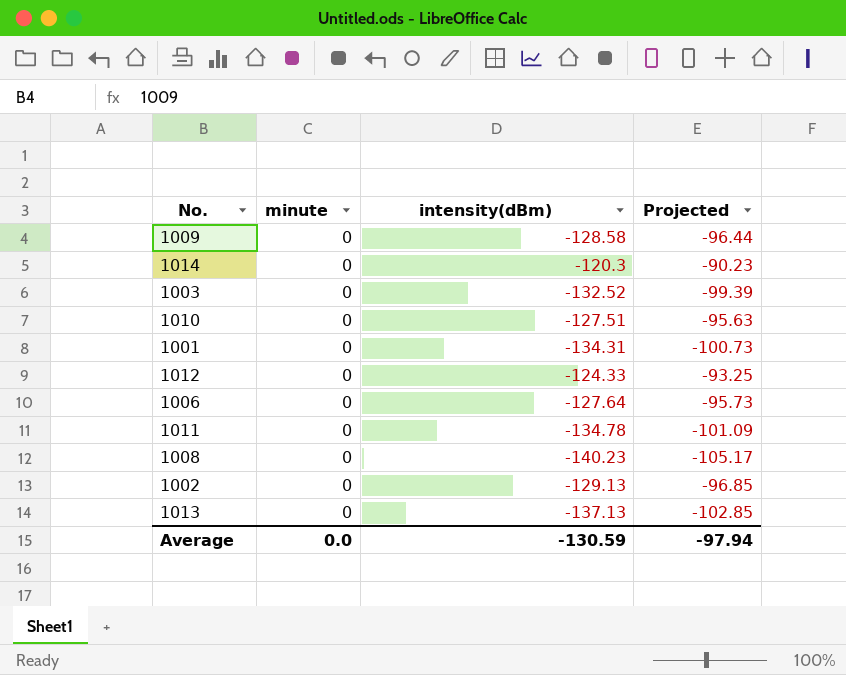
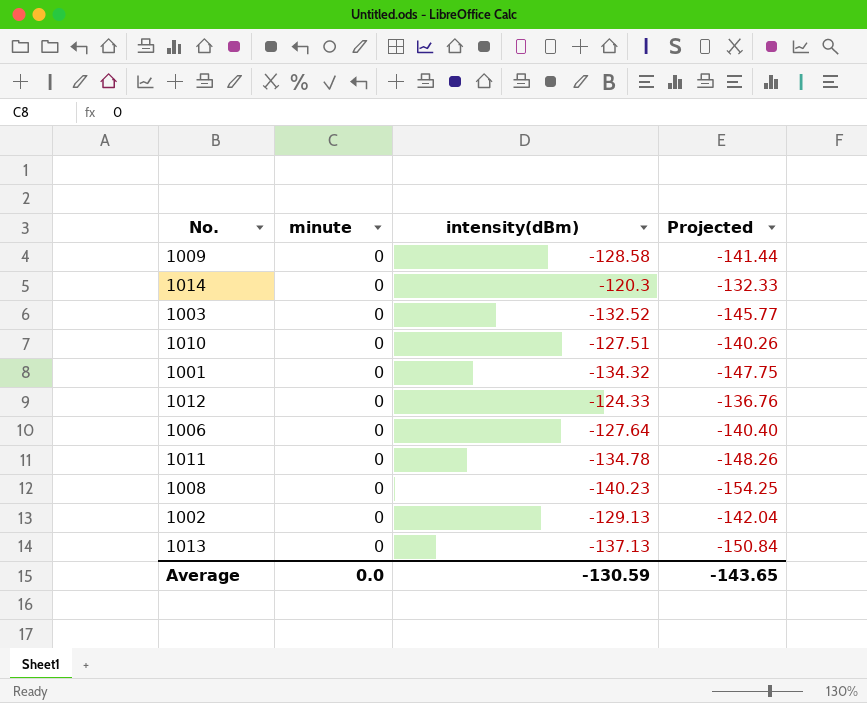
column Projected | formula: [intensity(dBm)] * 0.75 -> [intensity(dBm)] * 1.1
1001 | intensity(dBm): -134.31 -> -134.32
Average | Projected: -97.94 -> -143.65

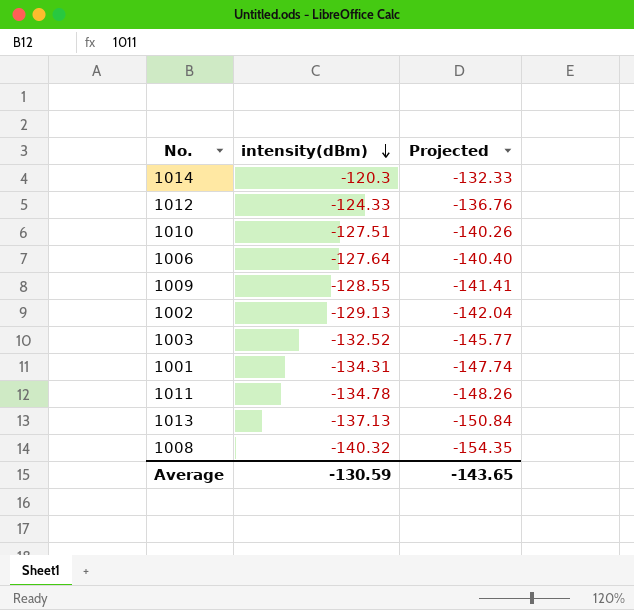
row order: none -> intensity(dBm) descending
column minute | position: 2 -> none
1009 | intensity(dBm): -128.58 -> -128.55
1009 | Projected: -141.44 -> -141.41
1001 | intensity(dBm): -134.32 -> -134.31
1001 | Projected: -147.75 -> -147.74
1008 | intensity(dBm): -140.23 -> -140.32
1008 | Projected: -154.25 -> -154.35

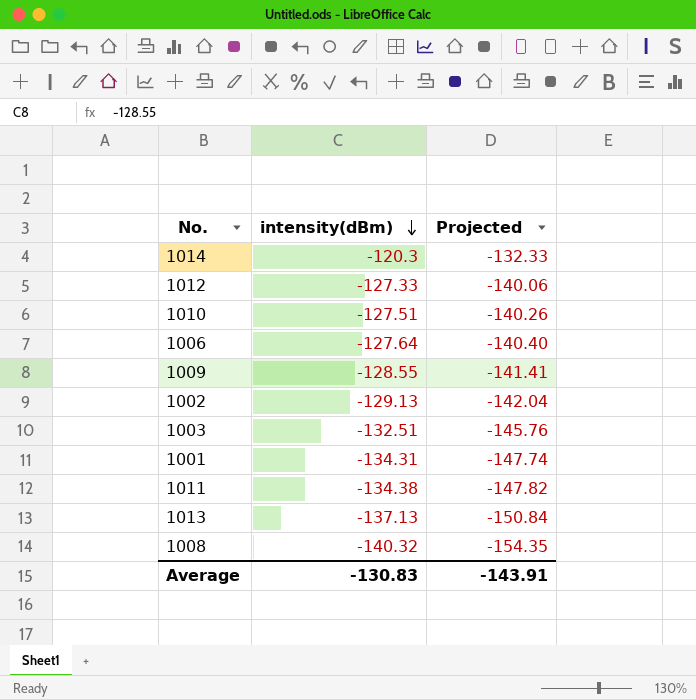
1012 | intensity(dBm): -124.33 -> -127.33
1012 | Projected: -136.76 -> -140.06
1003 | intensity(dBm): -132.52 -> -132.51
1003 | Projected: -145.77 -> -145.76
1011 | intensity(dBm): -134.78 -> -134.38
1011 | Projected: -148.26 -> -147.82
Average | intensity(dBm): -130.59 -> -130.83
Average | Projected: -143.65 -> -143.91

